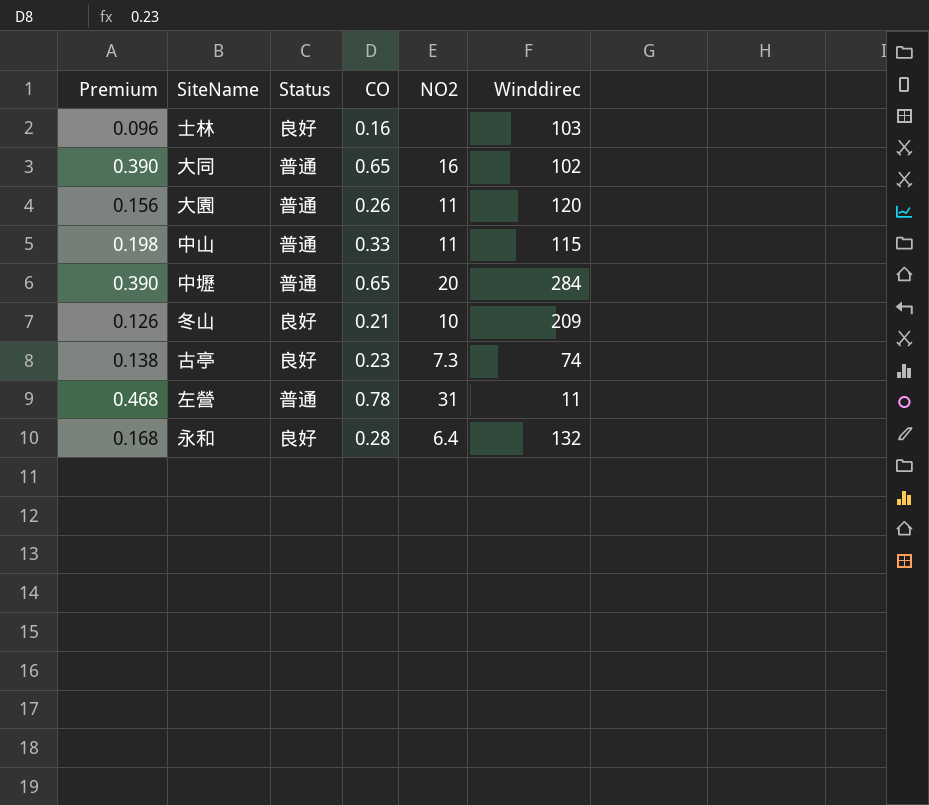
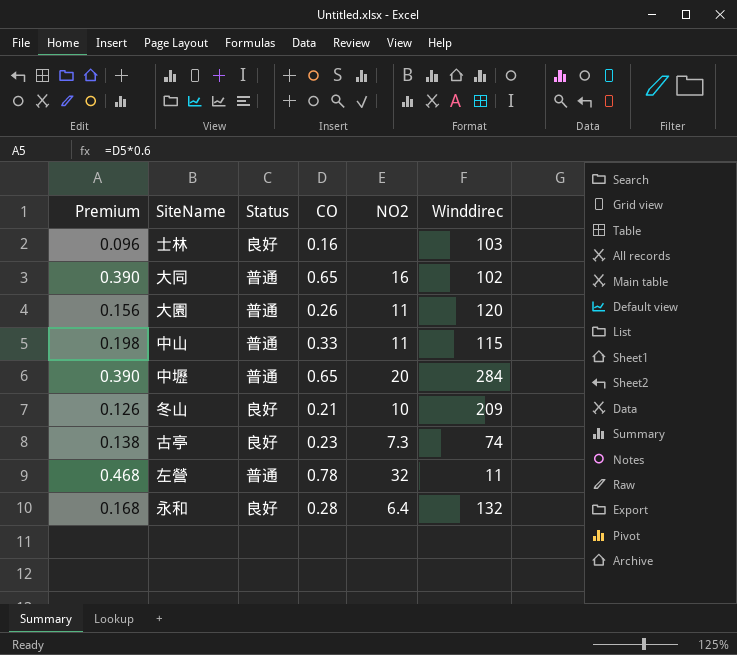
左營 | NO2: 31 -> 32

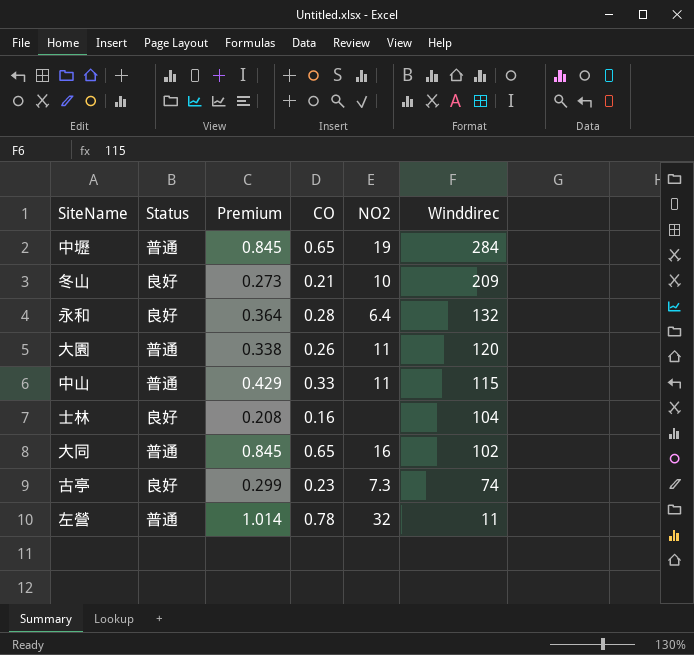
row order: none -> Winddirec descending
column Premium | formula: [CO] * 0.6 -> [CO] * 1.3
column Premium | position: 1 -> 3
中壢 | NO2: 20 -> 19
士林 | Winddirec: 103 -> 104

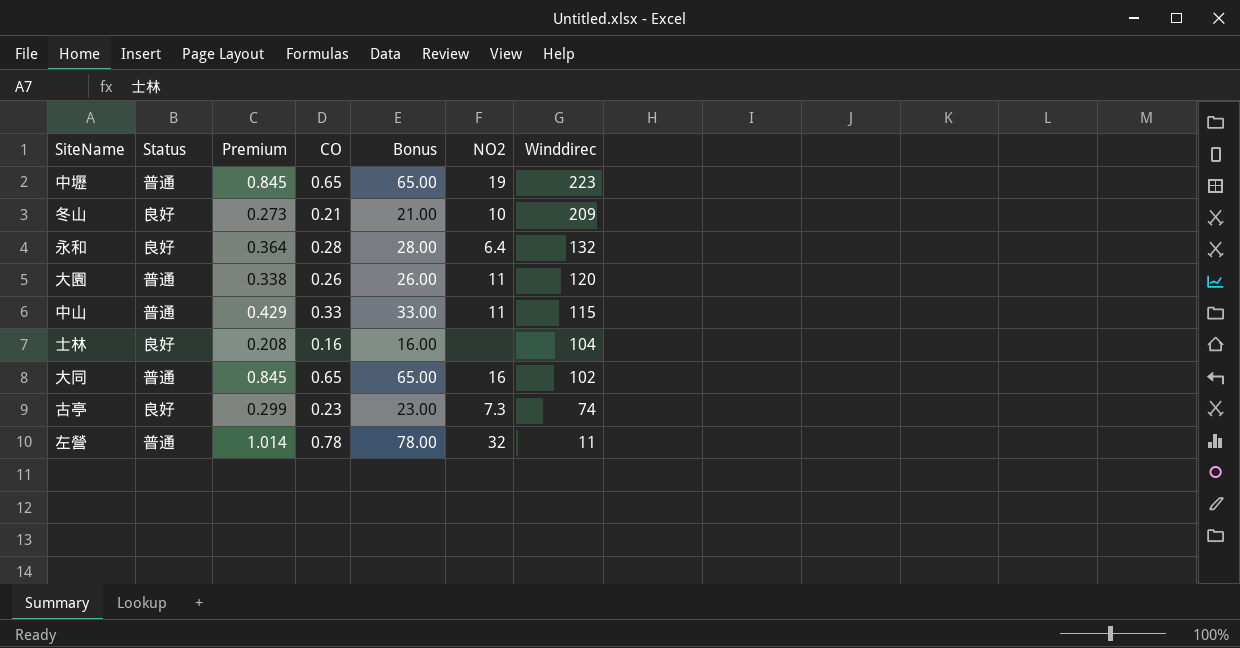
column Bonus | formula: none -> [CO] * 100
中壢 | Winddirec: 284 -> 223

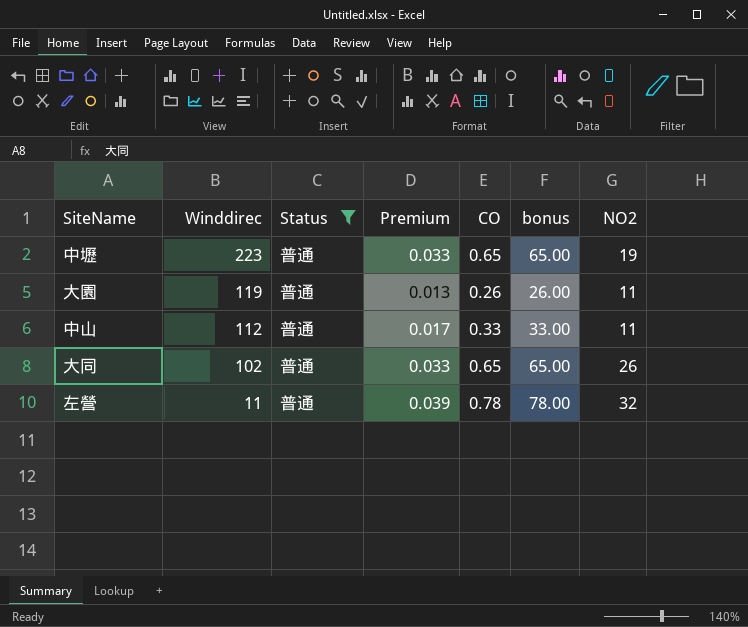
filter: none -> Status = 普通
column Winddirec | position: 7 -> 2
column Premium | formula: [CO] * 1.3 -> [CO] * 0.05
column name: Bonus -> bonus
大園 | Winddirec: 120 -> 119
中山 | Winddirec: 115 -> 112
大同 | NO2: 16 -> 26

